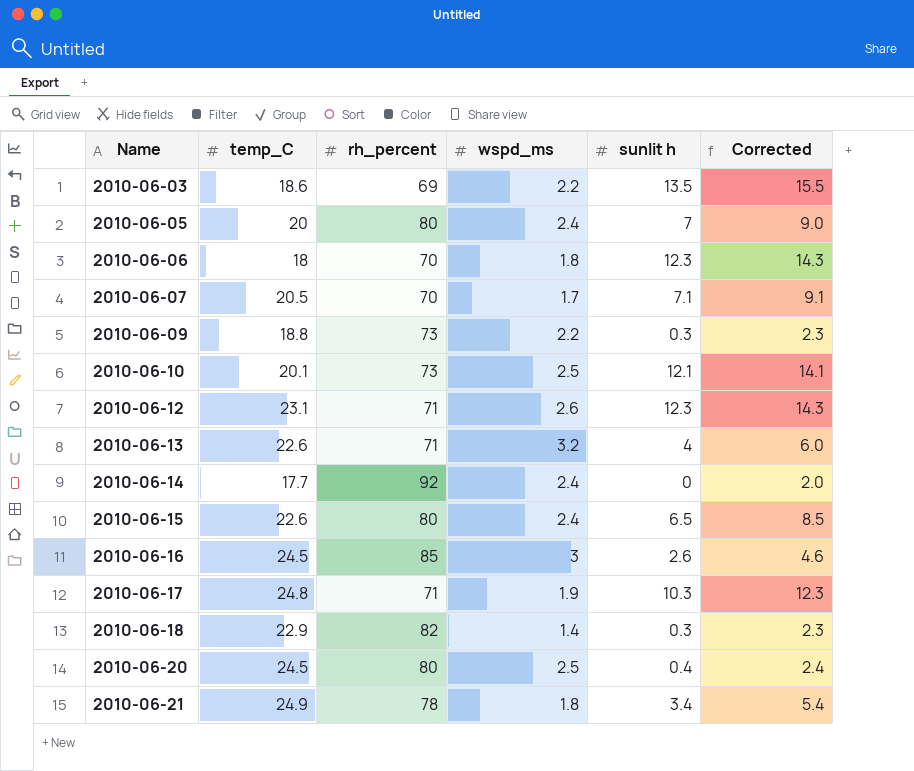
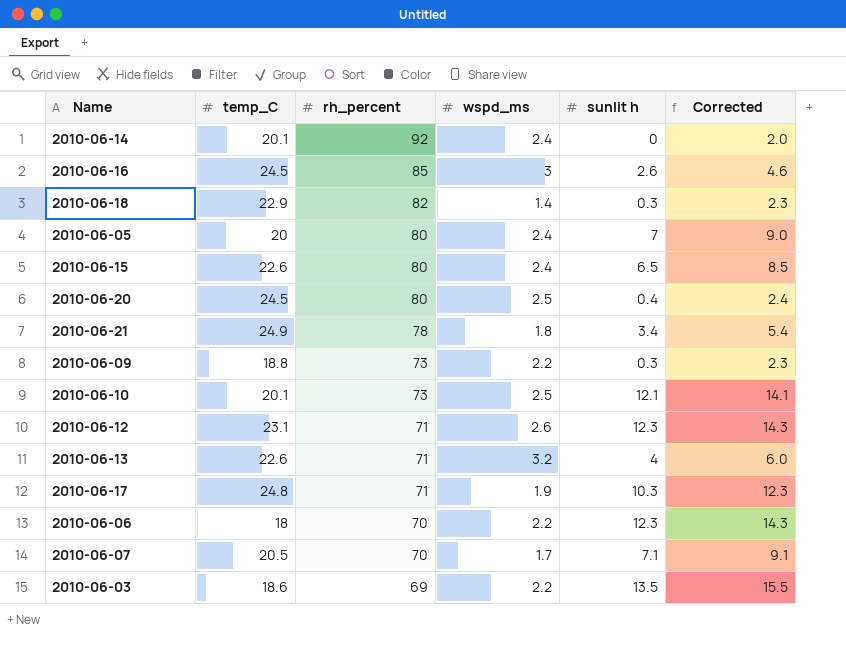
row order: Name ascending -> rh_percent descending
2010-06-14 | temp_C: 17.7 -> 20.1
2010-06-06 | wspd_ms: 1.8 -> 2.2

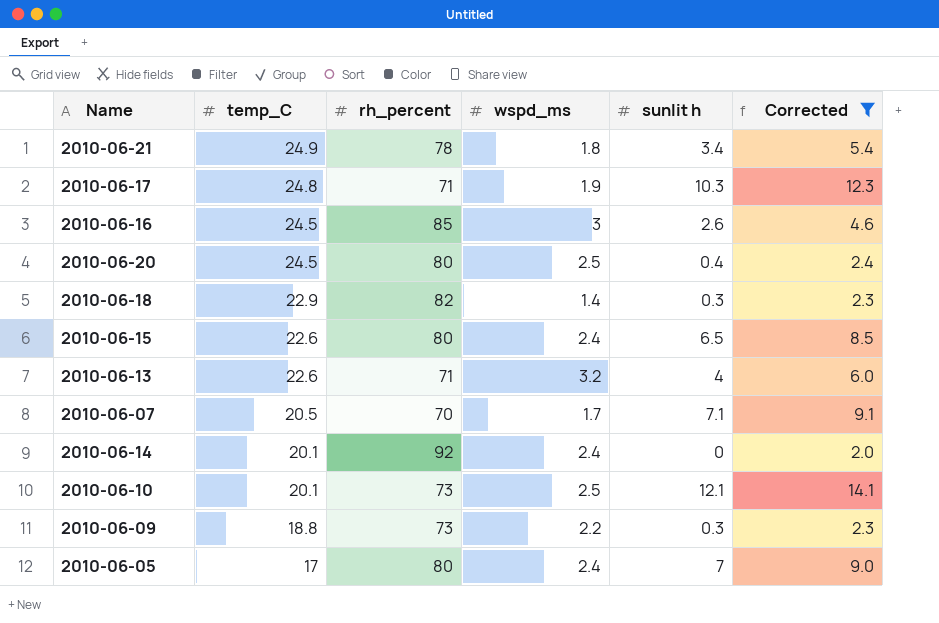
filter: none -> Corrected <= 14.1
row order: rh_percent descending -> temp_C descending
2010-06-05 | temp_C: 20 -> 17

